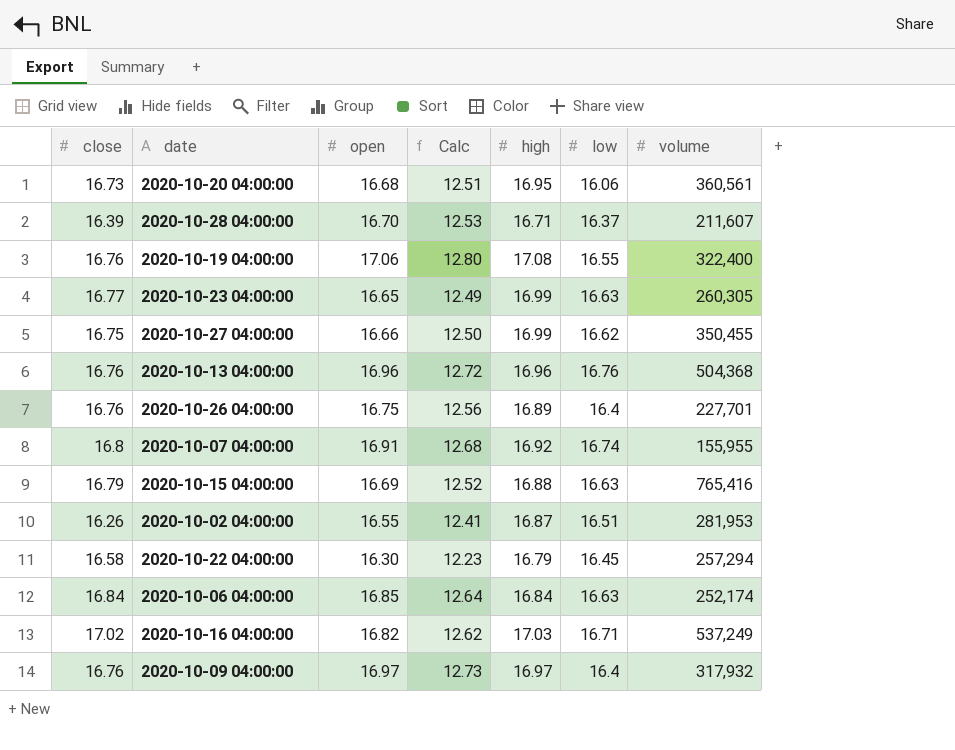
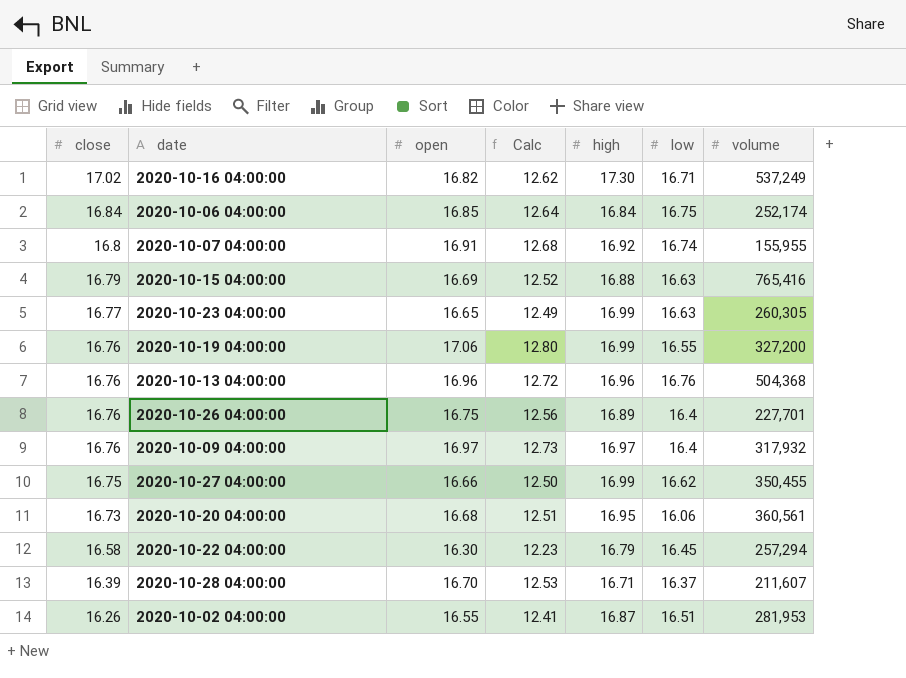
row order: none -> close descending
2020-10-16 04:00:00 | high: 17.03 -> 17.30
2020-10-06 04:00:00 | low: 16.63 -> 16.75
2020-10-19 04:00:00 | high: 17.08 -> 16.99
2020-10-19 04:00:00 | volume: 322,400 -> 327,200

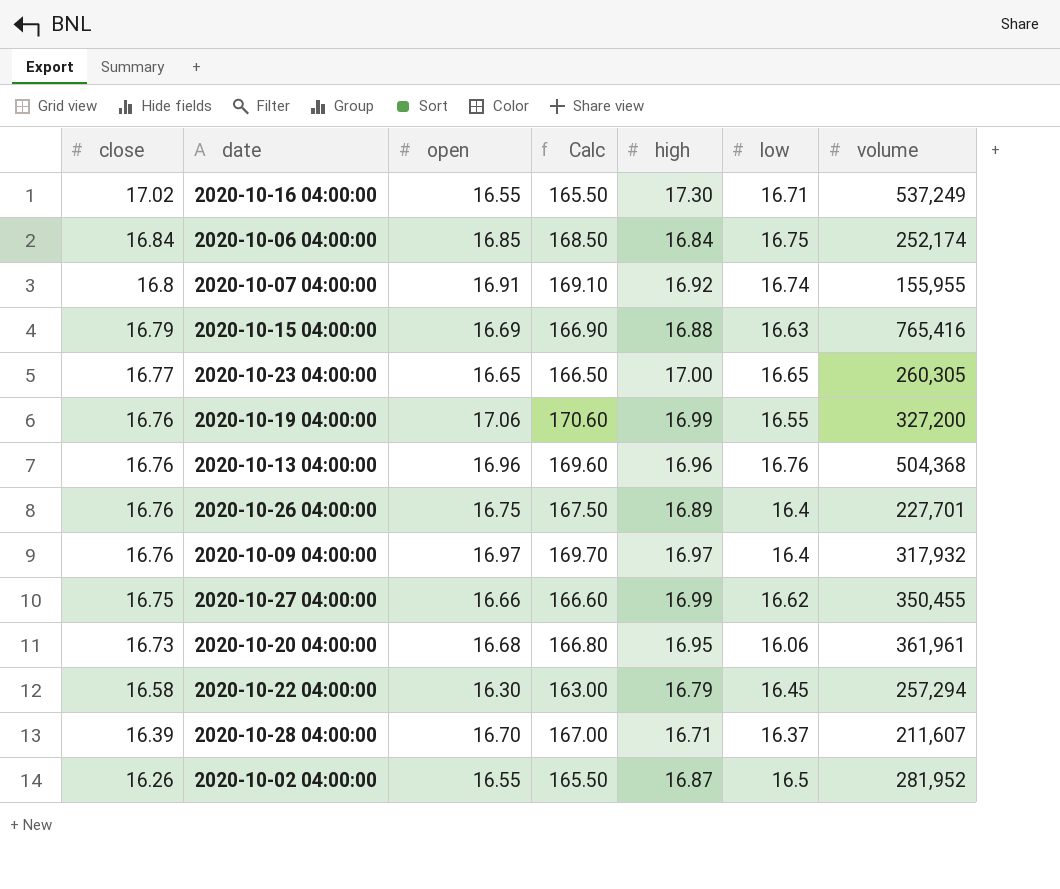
column Calc | formula: [open] * 0.75 -> [open] * 10
2020-10-16 04:00:00 | open: 16.82 -> 16.55
2020-10-23 04:00:00 | high: 16.99 -> 17.00
2020-10-23 04:00:00 | low: 16.63 -> 16.65
2020-10-20 04:00:00 | volume: 360,561 -> 361,961
2020-10-02 04:00:00 | low: 16.51 -> 16.5
2020-10-02 04:00:00 | volume: 281,953 -> 281,952

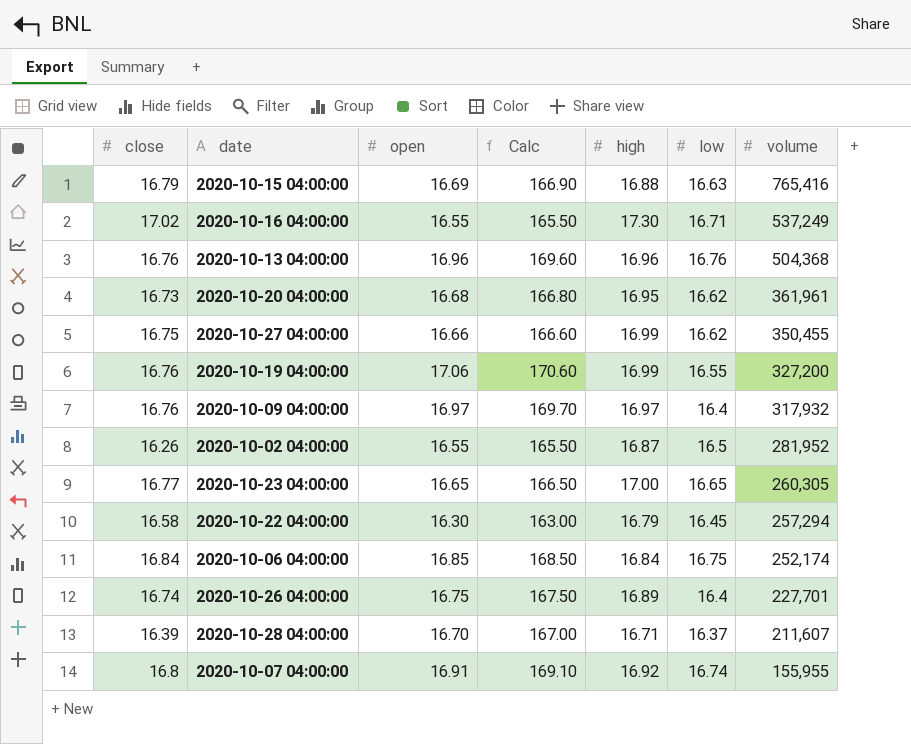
row order: close descending -> volume descending
2020-10-20 04:00:00 | low: 16.06 -> 16.62
2020-10-26 04:00:00 | close: 16.76 -> 16.74

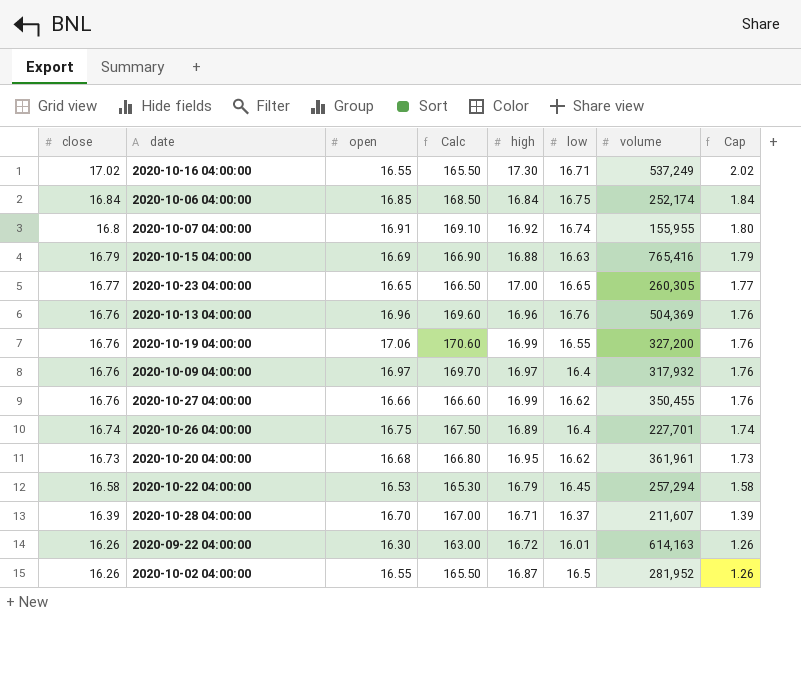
row order: volume descending -> close descending
column Cap | formula: none -> [close] - 15
2020-10-13 04:00:00 | volume: 504,368 -> 504,369
2020-10-27 04:00:00 | close: 16.75 -> 16.76
2020-10-22 04:00:00 | open: 16.30 -> 16.53
2020-10-22 04:00:00 | Calc: 163.00 -> 165.30
row 2020-09-22 04:00:00: none -> 16.26 | 16.30 | 163.00 | 16.72 | 16.01 | 614,163 | 1.26

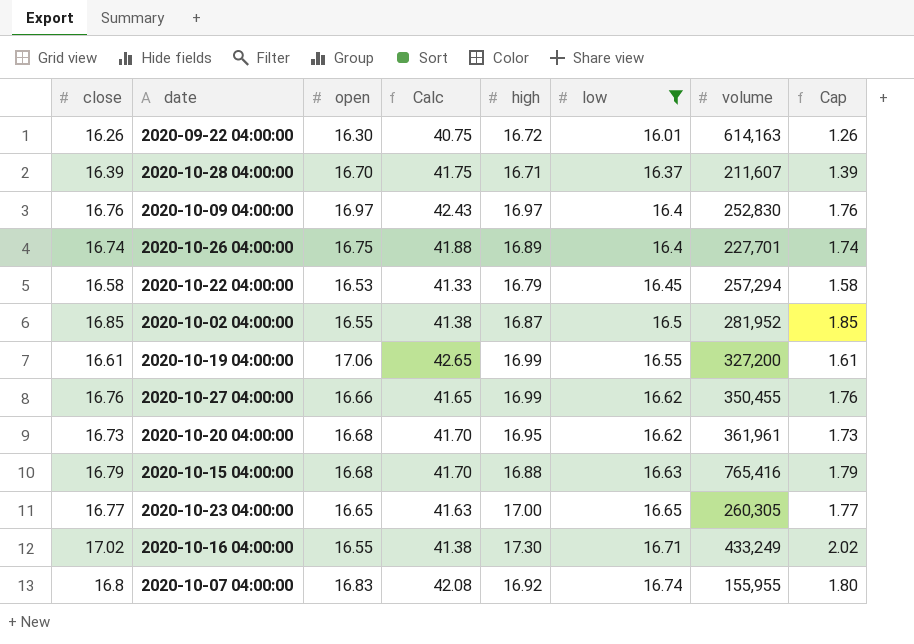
filter: none -> low <= 16.74
row order: close descending -> low ascending
column Calc | formula: [open] * 10 -> [open] * 2.5
2020-10-09 04:00:00 | volume: 317,932 -> 252,830
2020-10-02 04:00:00 | close: 16.26 -> 16.85
2020-10-02 04:00:00 | Cap: 1.26 -> 1.85
2020-10-19 04:00:00 | close: 16.76 -> 16.61
2020-10-19 04:00:00 | Cap: 1.76 -> 1.61
2020-10-15 04:00:00 | open: 16.69 -> 16.68
2020-10-16 04:00:00 | volume: 537,249 -> 433,249
2020-10-07 04:00:00 | open: 16.91 -> 16.83

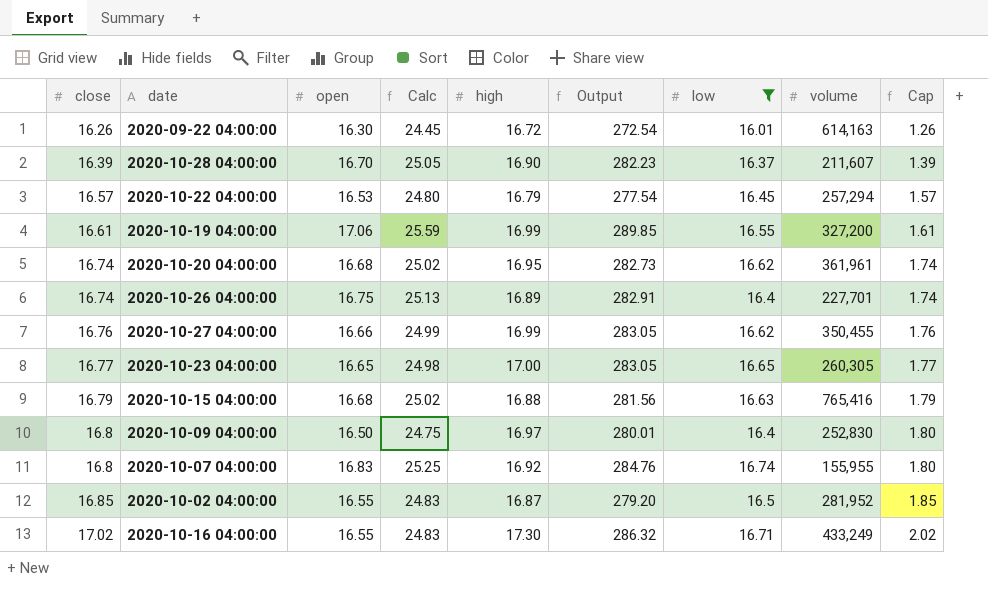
row order: low ascending -> close ascending
column Calc | formula: [open] * 2.5 -> [open] * 1.5
column Output | formula: none -> [open] * [high]
2020-10-28 04:00:00 | high: 16.71 -> 16.90
2020-10-22 04:00:00 | close: 16.58 -> 16.57
2020-10-22 04:00:00 | Cap: 1.58 -> 1.57
2020-10-20 04:00:00 | close: 16.73 -> 16.74
2020-10-20 04:00:00 | Cap: 1.73 -> 1.74
2020-10-09 04:00:00 | close: 16.76 -> 16.8
2020-10-09 04:00:00 | open: 16.97 -> 16.50
2020-10-09 04:00:00 | Cap: 1.76 -> 1.80

